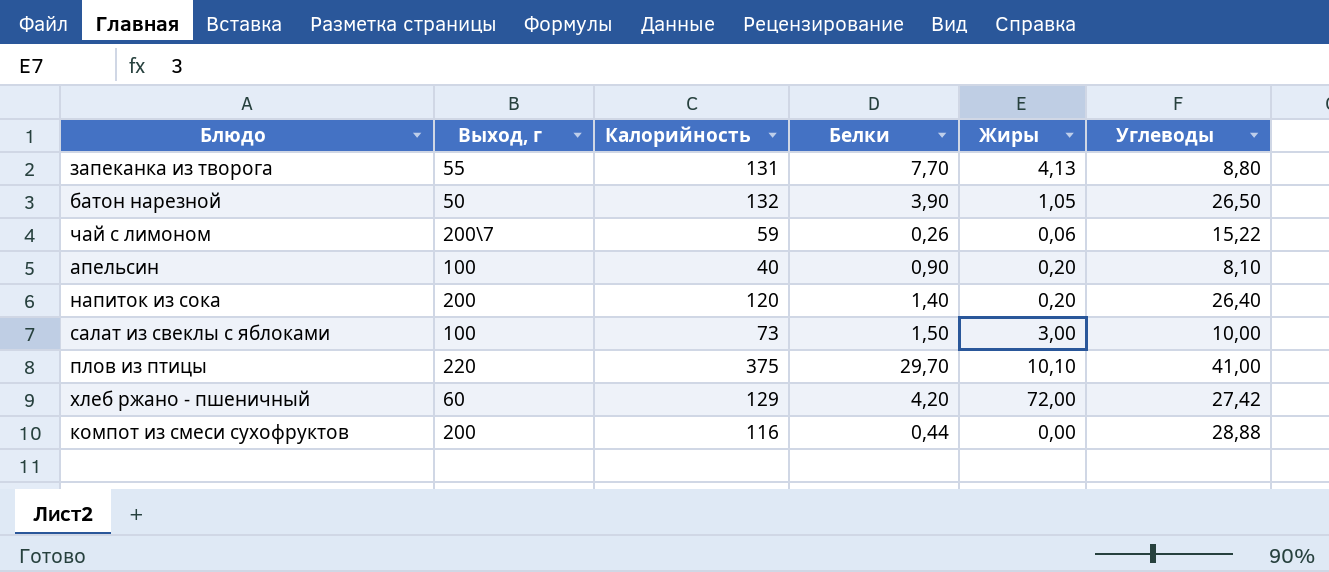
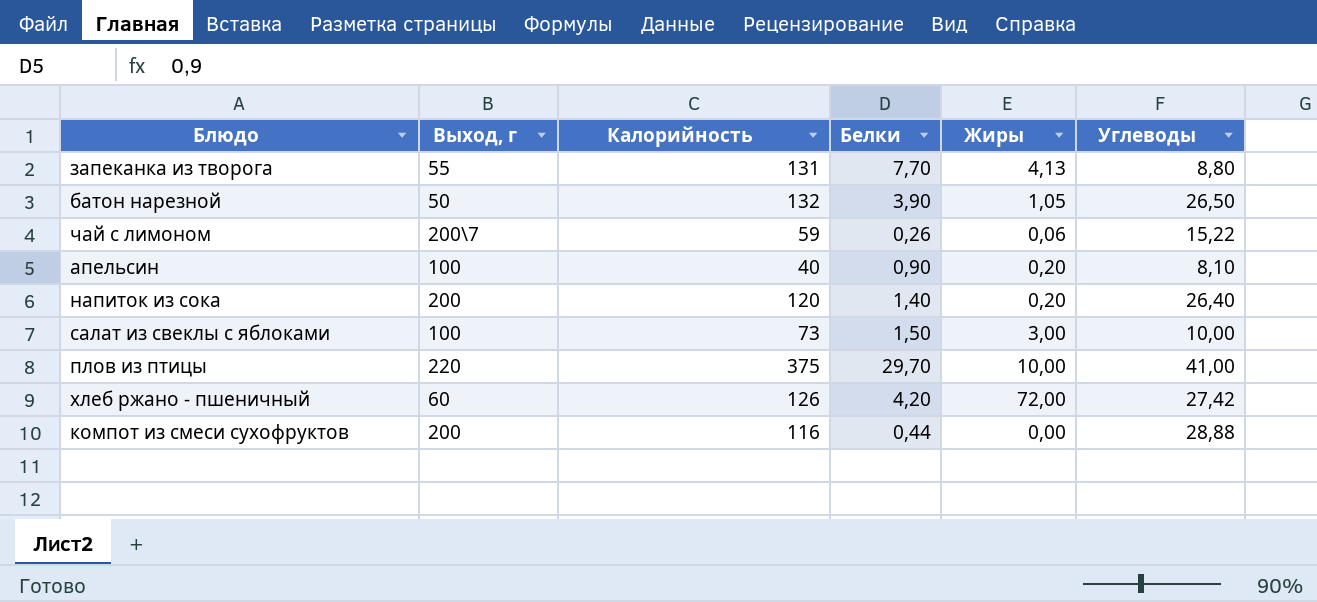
плов из птицы | Жиры: 10,10 -> 10,00
хлеб ржано - пшеничный | Калорийность: 129 -> 126

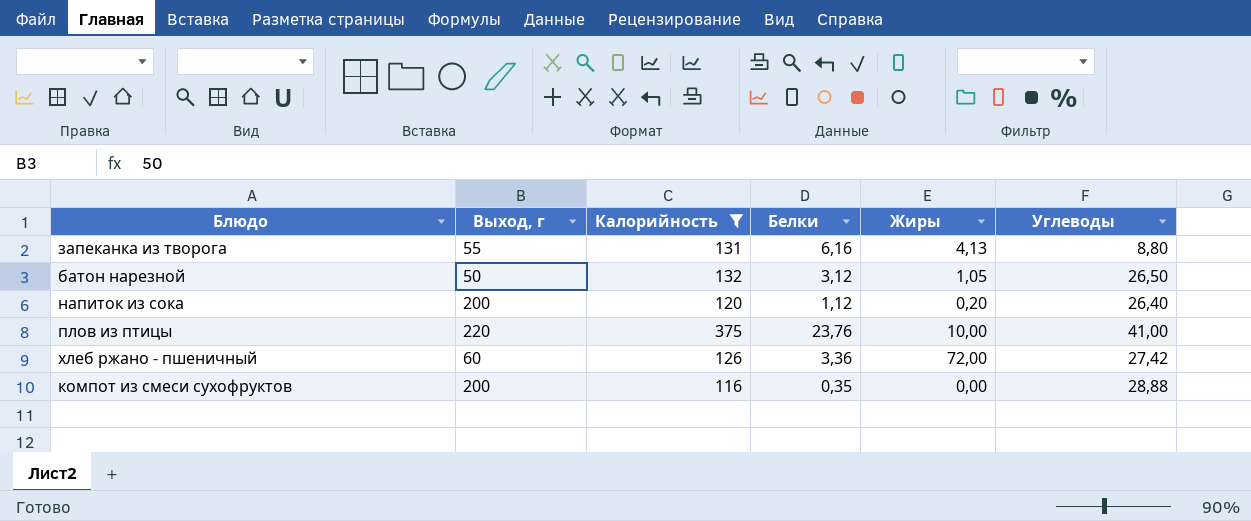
filter: none -> Калорийность >= 116
запеканка из творога | Белки: 7,70 -> 6,16
батон нарезной | Белки: 3,90 -> 3,12
напиток из сока | Белки: 1,40 -> 1,12
плов из птицы | Белки: 29,70 -> 23,76
хлеб ржано - пшеничный | Белки: 4,20 -> 3,36
компот из смеси сухофруктов | Белки: 0,44 -> 0,35

